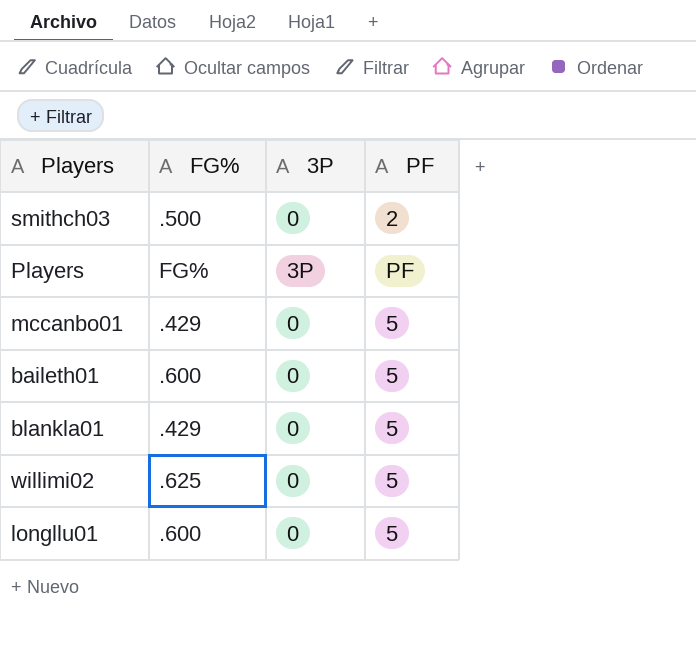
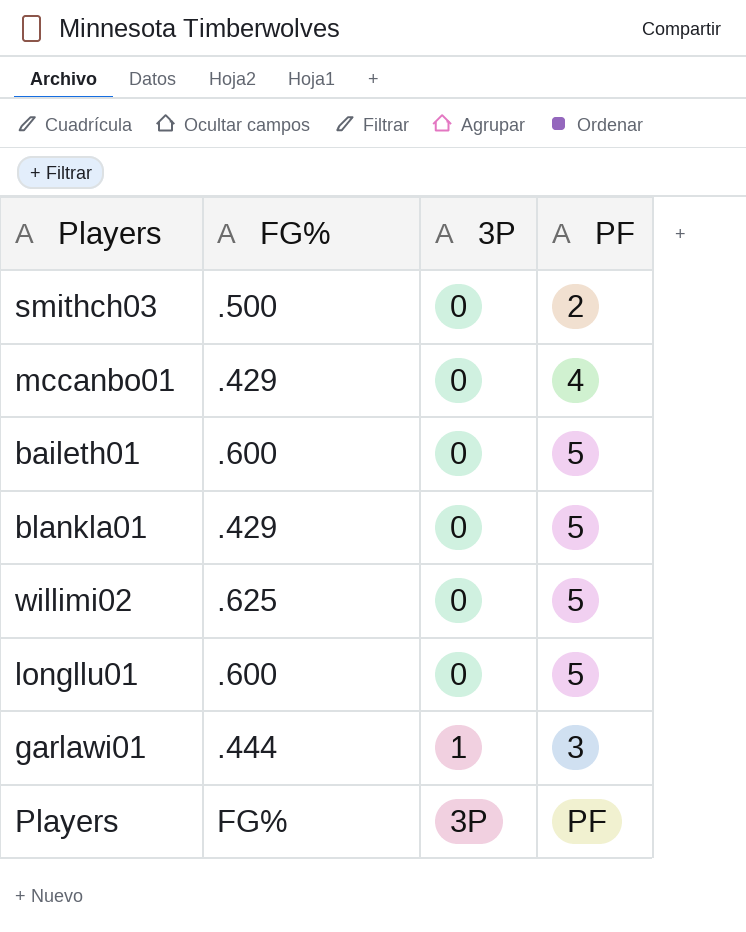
row order: none -> 3P ascending
mccanbo01 | PF: 5 -> 4
row garlawi01: none -> .444 | 1 | 3

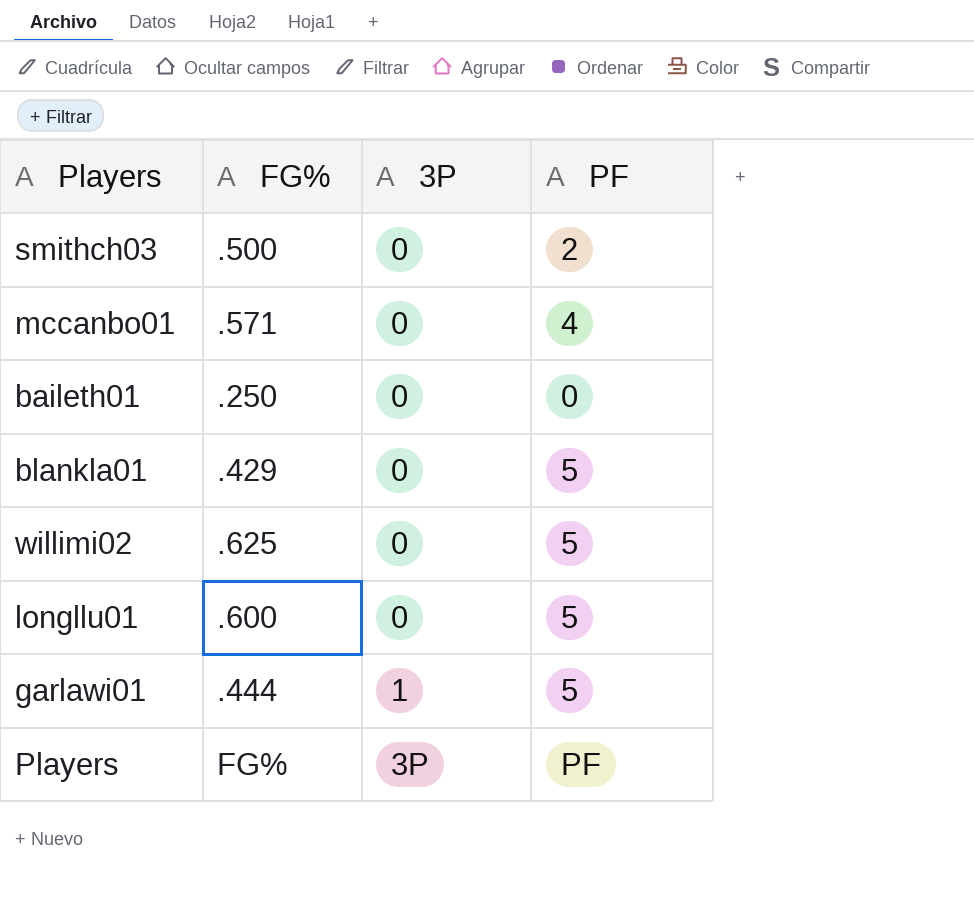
mccanbo01 | FG%: .429 -> .571
baileth01 | FG%: .600 -> .250
baileth01 | PF: 5 -> 0
garlawi01 | PF: 3 -> 5

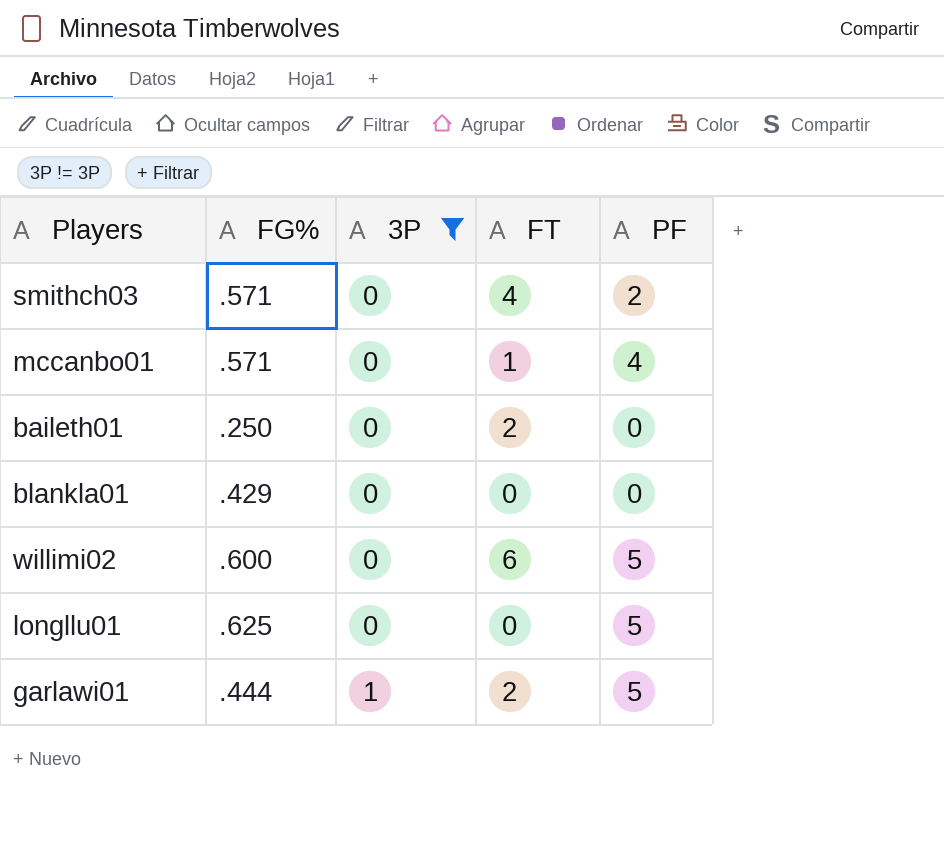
filter: none -> 3P != 3P
column FT | position: none -> 4
smithch03 | FG%: .500 -> .571
blankla01 | PF: 5 -> 0
willimi02 | FG%: .625 -> .600
longllu01 | FG%: .600 -> .625

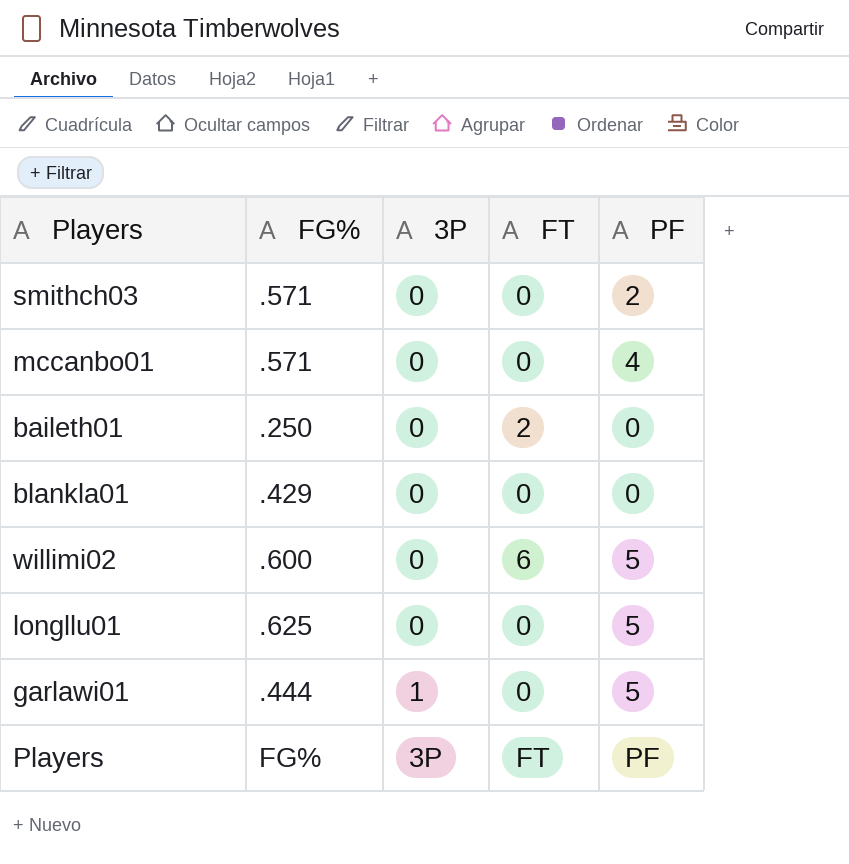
filter: 3P != 3P -> none
smithch03 | FT: 4 -> 0
mccanbo01 | FT: 1 -> 0
garlawi01 | FT: 2 -> 0

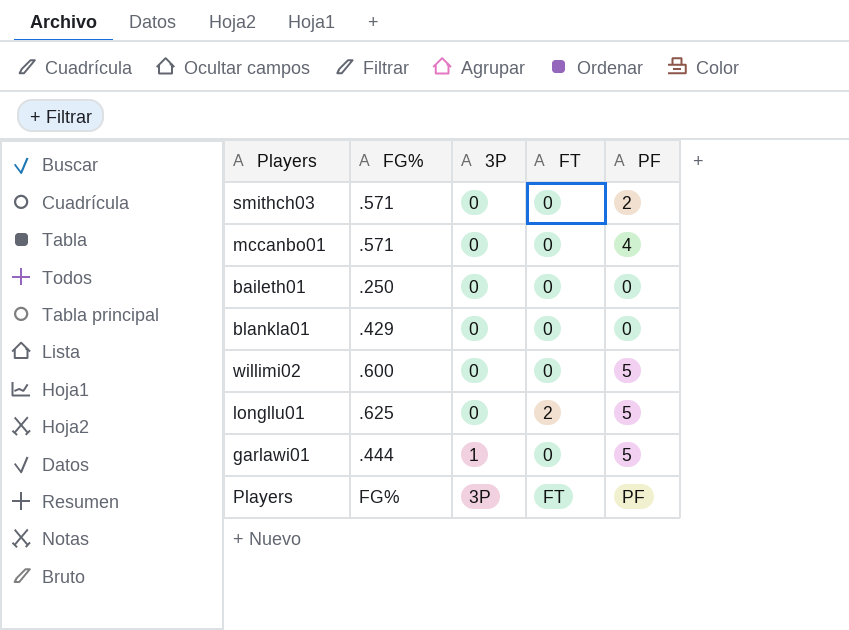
baileth01 | FT: 2 -> 0
willimi02 | FT: 6 -> 0
longllu01 | FT: 0 -> 2

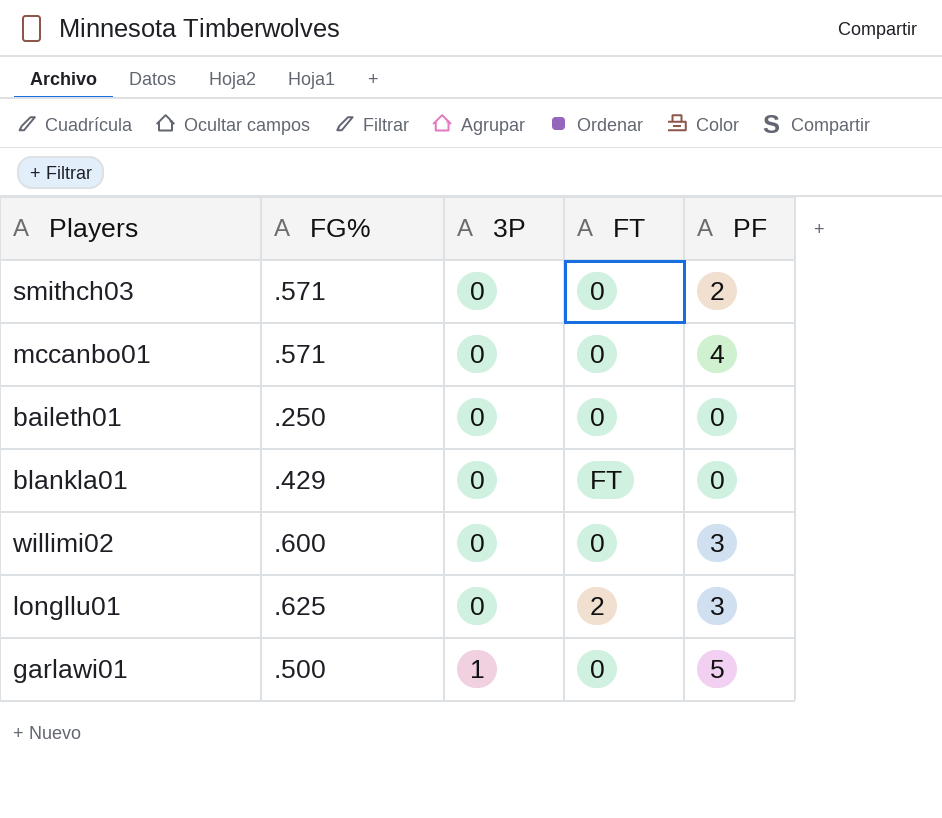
row Players: FG% | 3P | FT | PF -> none
blankla01 | FT: 0 -> FT
willimi02 | PF: 5 -> 3
longllu01 | PF: 5 -> 3
garlawi01 | FG%: .444 -> .500

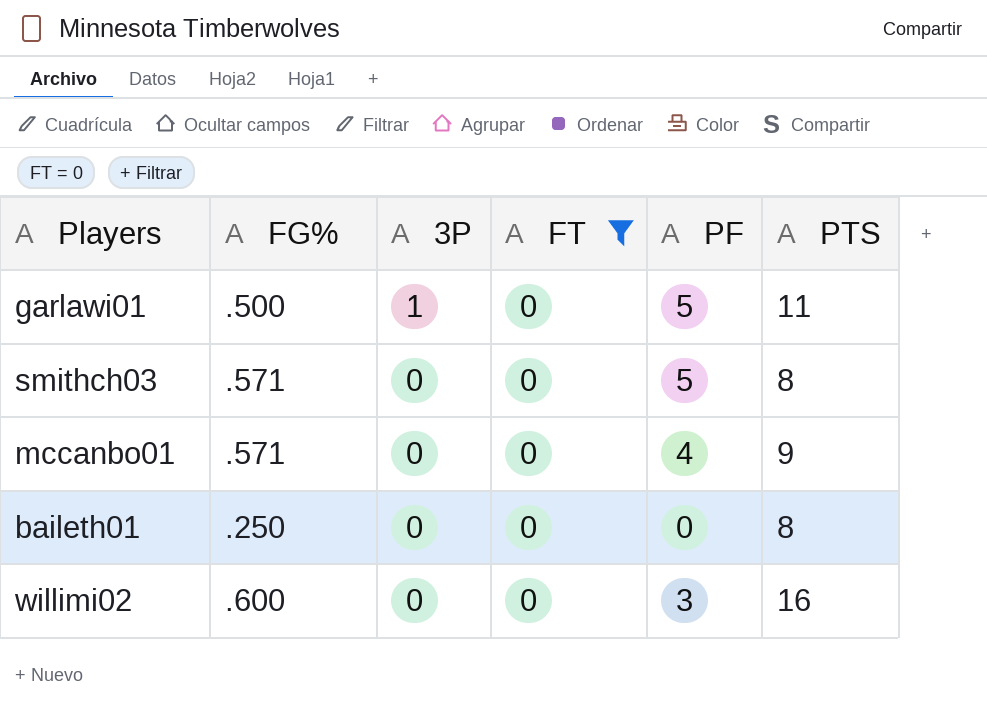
filter: none -> FT = 0
row order: 3P ascending -> 3P descending
column PTS | position: none -> 6
smithch03 | PF: 2 -> 5

